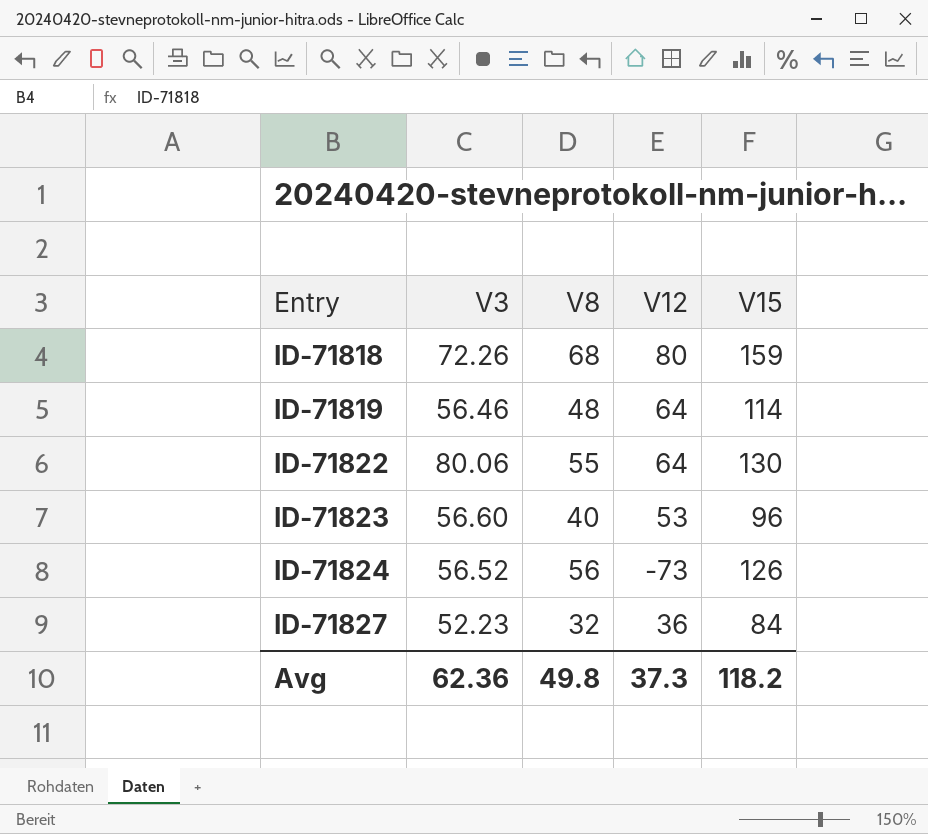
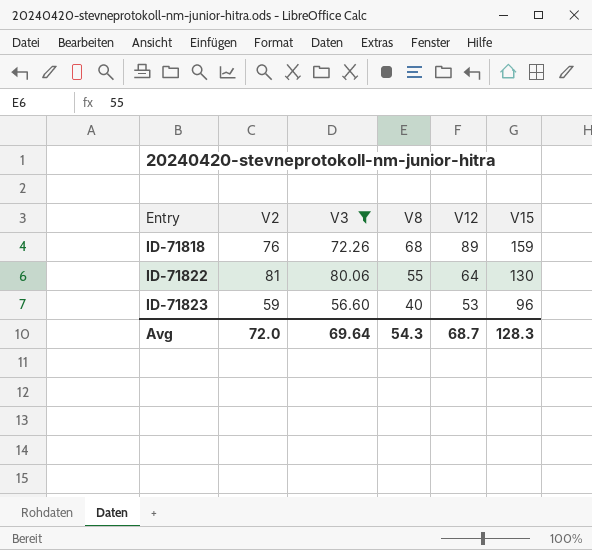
filter: none -> V3 >= 56.60
column V2 | position: none -> 2
ID-71818 | V12: 80 -> 89
Avg | V3: 62.36 -> 69.64
Avg | V8: 49.8 -> 54.3
Avg | V12: 37.3 -> 68.7
Avg | V15: 118.2 -> 128.3

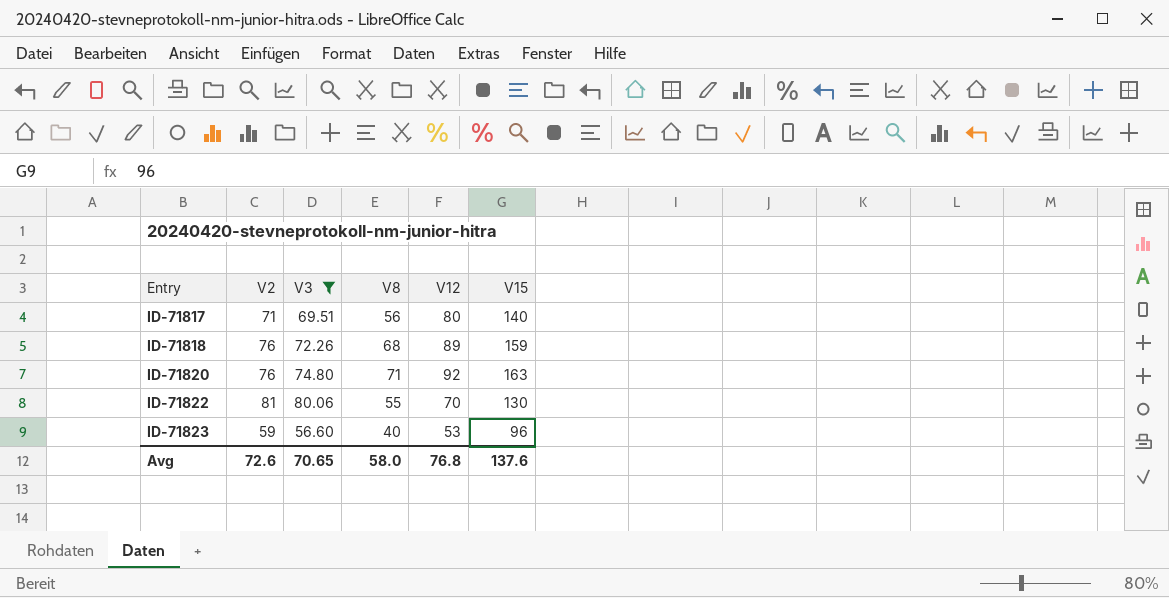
row ID-71817: none -> 71 | 69.51 | 56 | 80 | 140
row ID-71820: none -> 76 | 74.80 | 71 | 92 | 163
ID-71822 | V12: 64 -> 70
Avg | V2: 72.0 -> 72.6
Avg | V3: 69.64 -> 70.65
Avg | V8: 54.3 -> 58.0
Avg | V12: 68.7 -> 76.8
Avg | V15: 128.3 -> 137.6

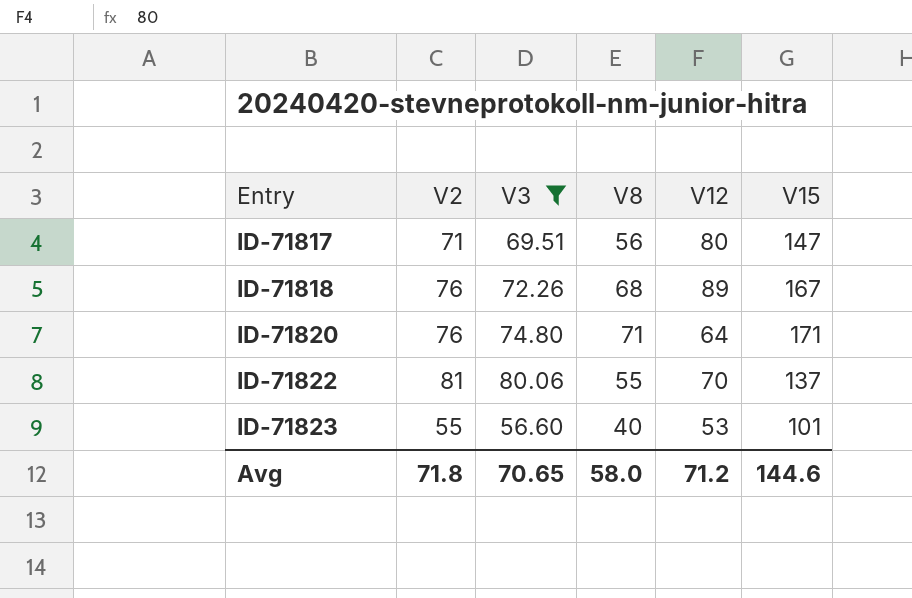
ID-71817 | V15: 140 -> 147
ID-71818 | V15: 159 -> 167
ID-71820 | V12: 92 -> 64
ID-71820 | V15: 163 -> 171
ID-71822 | V15: 130 -> 137
ID-71823 | V2: 59 -> 55
ID-71823 | V15: 96 -> 101
Avg | V2: 72.6 -> 71.8
Avg | V12: 76.8 -> 71.2
Avg | V15: 137.6 -> 144.6

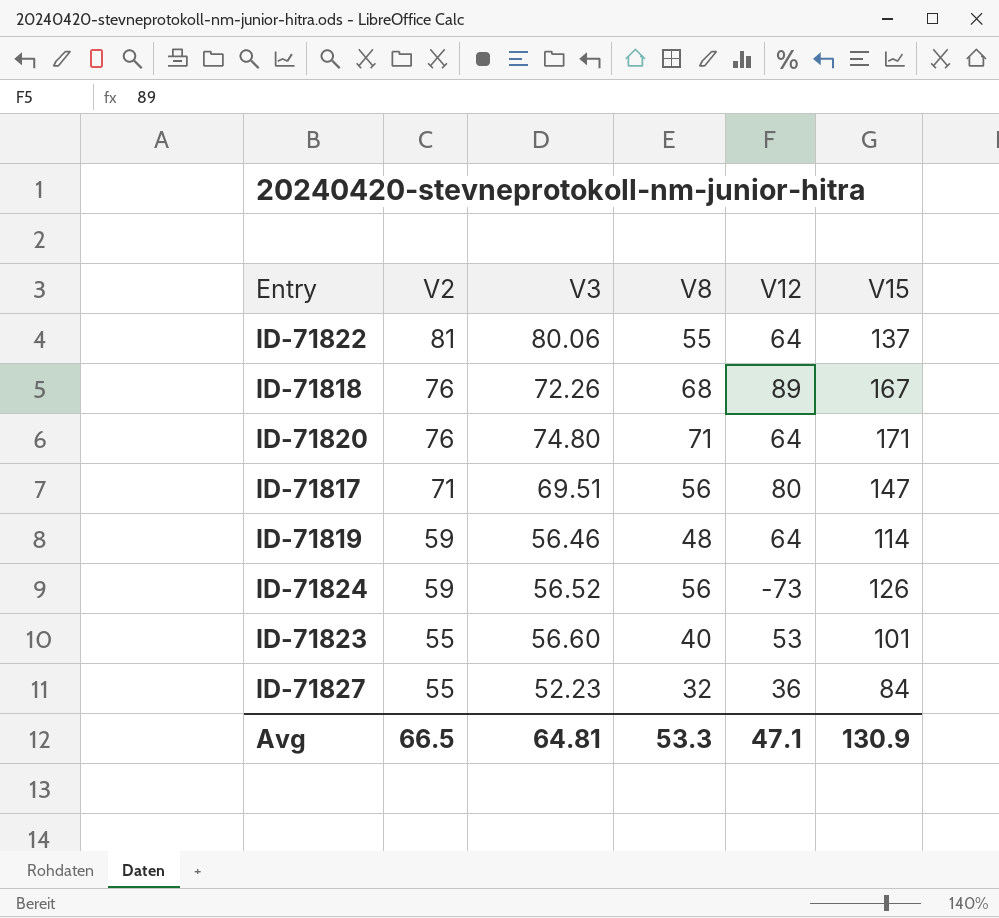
filter: V3 >= 56.60 -> none
row order: Entry ascending -> V2 descending
ID-71822 | V12: 70 -> 64
Avg | V2: 71.8 -> 66.5
Avg | V3: 70.65 -> 64.81
Avg | V8: 58.0 -> 53.3
Avg | V12: 71.2 -> 47.1
Avg | V15: 144.6 -> 130.9

